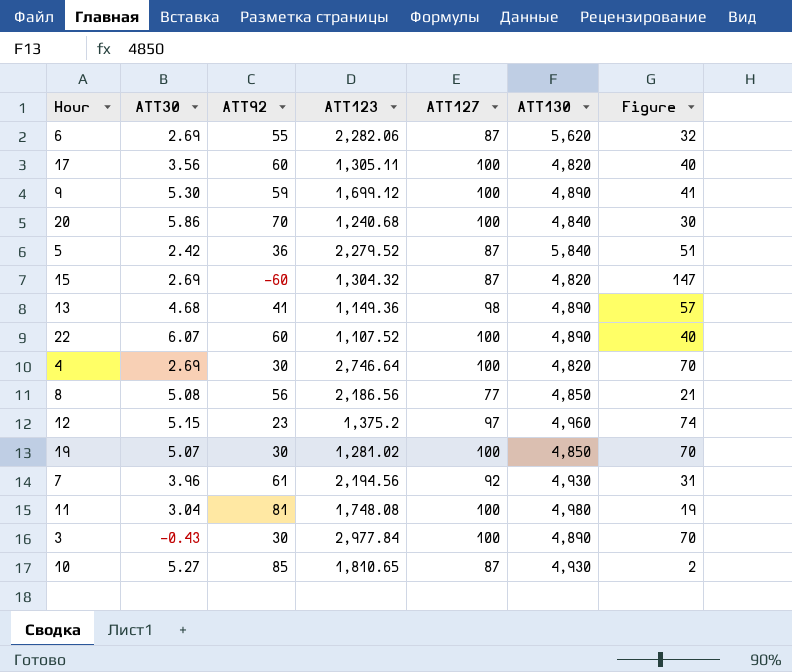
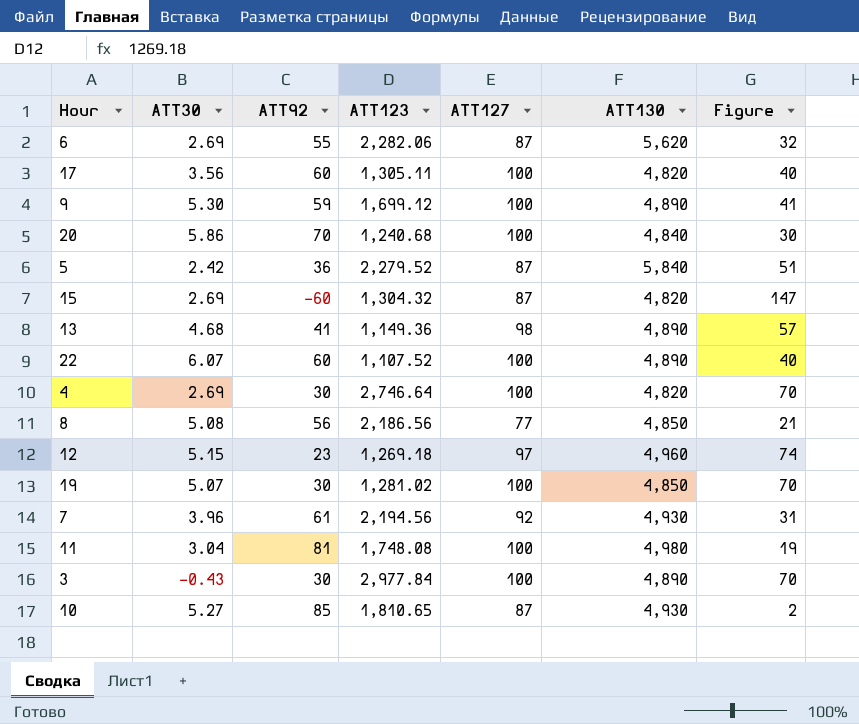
12 | ATT123: 1,375.2 -> 1,269.18

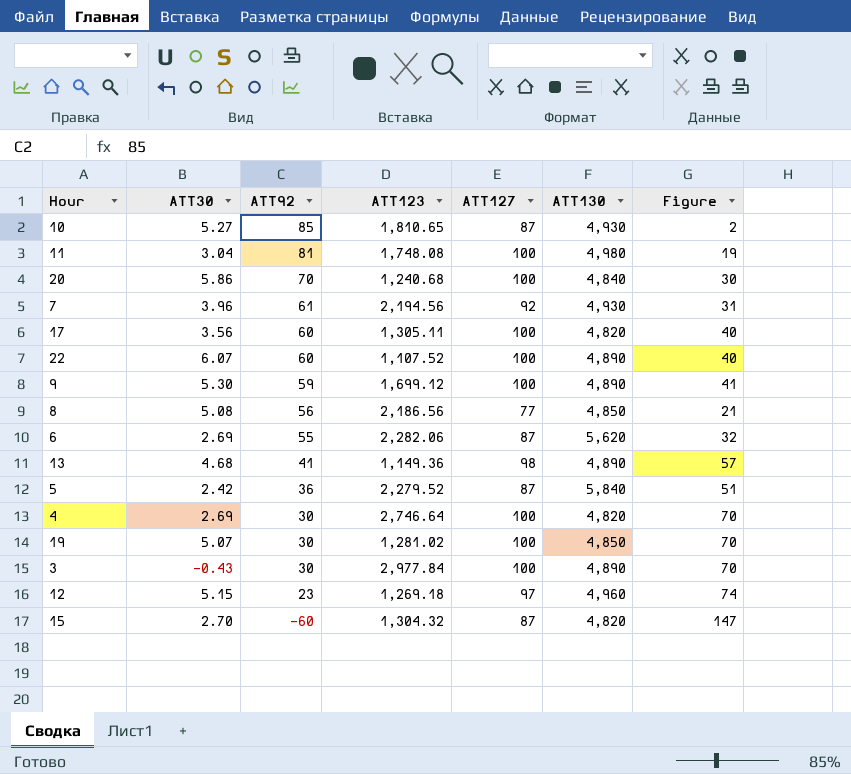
row order: none -> ATT92 descending
15 | ATT30: 2.69 -> 2.70

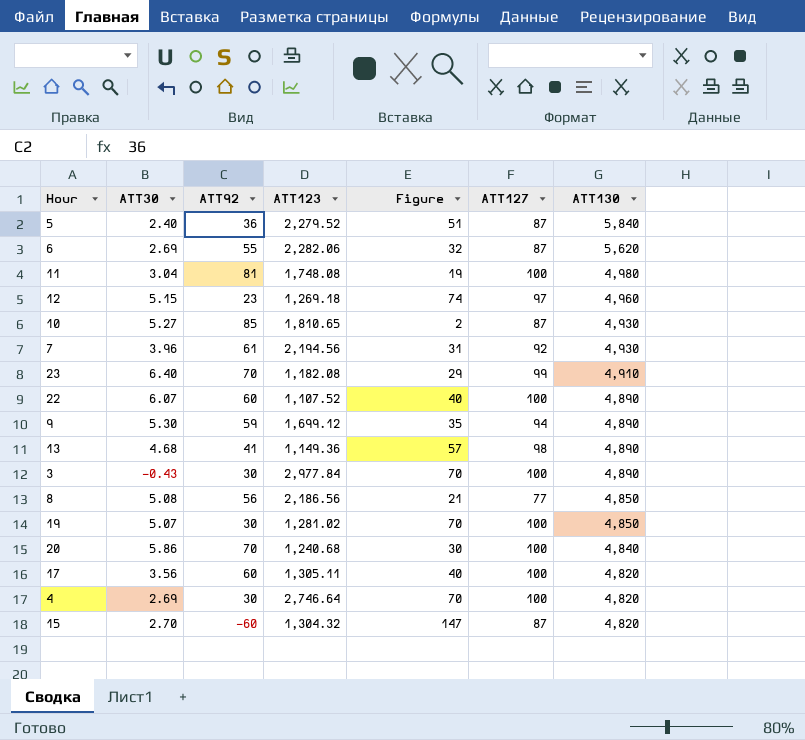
row order: ATT92 descending -> ATT130 descending
column Figure | position: 7 -> 5
5 | ATT30: 2.42 -> 2.40
row 23: none -> 6.40 | 70 | 1,182.08 | 29 | 99 | 4,910
9 | Figure: 41 -> 35
9 | ATT127: 100 -> 94

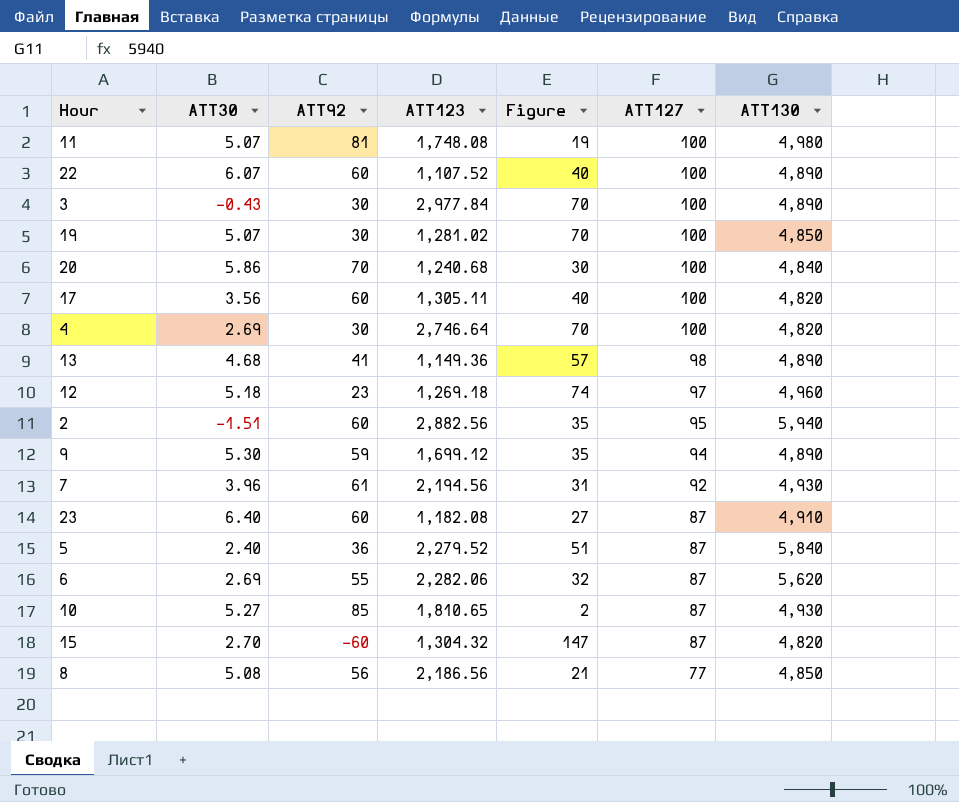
row order: ATT130 descending -> ATT127 descending
11 | ATT30: 3.04 -> 5.07
12 | ATT30: 5.15 -> 5.18
row 2: none -> -1.51 | 60 | 2,882.56 | 35 | 95 | 5,940
23 | ATT92: 70 -> 60
23 | Figure: 29 -> 27
23 | ATT127: 99 -> 87

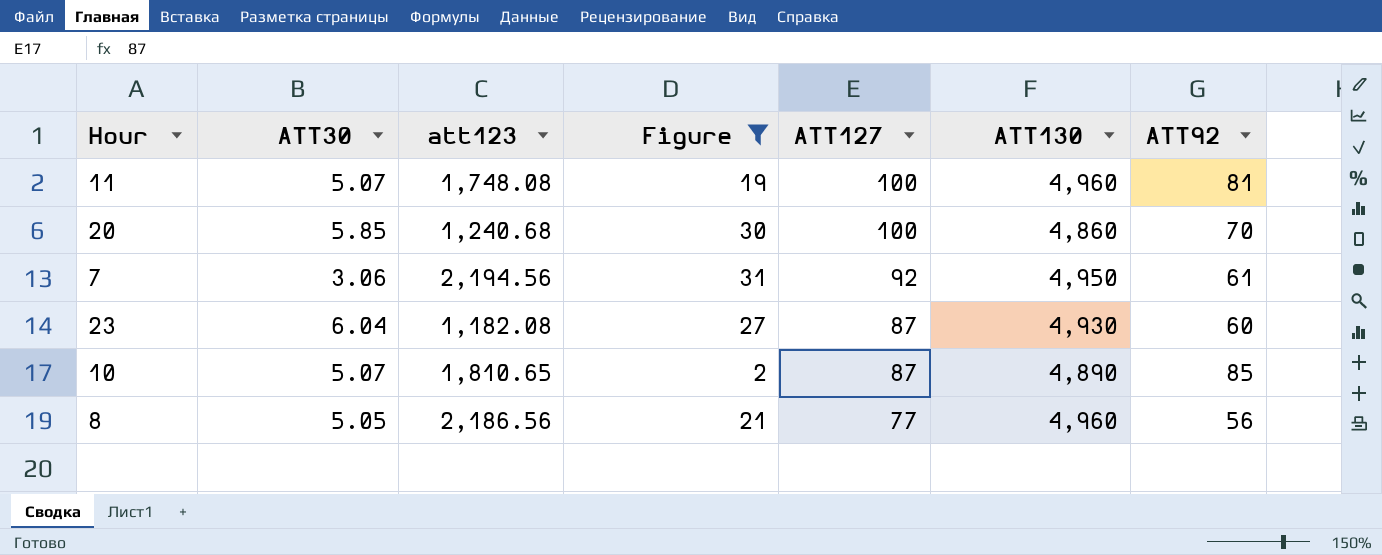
filter: none -> Figure <= 31
column name: ATT123 -> att123
column ATT92 | position: 3 -> 7
11 | ATT130: 4,980 -> 4,960
20 | ATT30: 5.86 -> 5.85
20 | ATT130: 4,840 -> 4,860
7 | ATT30: 3.96 -> 3.06
7 | ATT130: 4,930 -> 4,950
23 | ATT30: 6.40 -> 6.04
23 | ATT130: 4,910 -> 4,930
10 | ATT30: 5.27 -> 5.07
10 | ATT130: 4,930 -> 4,890
8 | ATT30: 5.08 -> 5.05
8 | ATT130: 4,850 -> 4,960

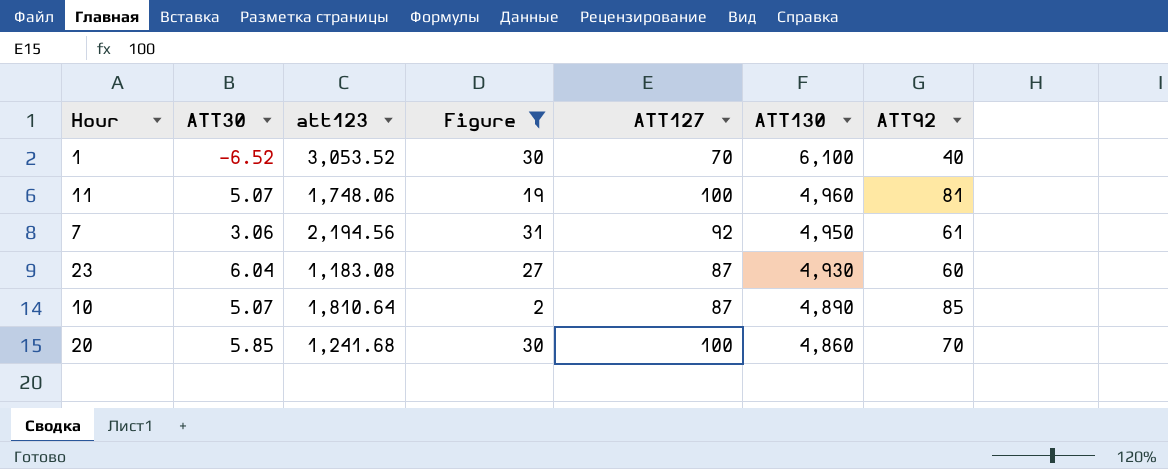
row order: ATT127 descending -> ATT130 descending
row 8: 5.05 | 2,186.56 | 21 | 77 | 4,960 | 56 -> none
row 1: none -> -6.52 | 3,053.52 | 30 | 70 | 6,100 | 40
11 | att123: 1,748.08 -> 1,748.06
23 | att123: 1,182.08 -> 1,183.08
10 | att123: 1,810.65 -> 1,810.64
20 | att123: 1,240.68 -> 1,241.68

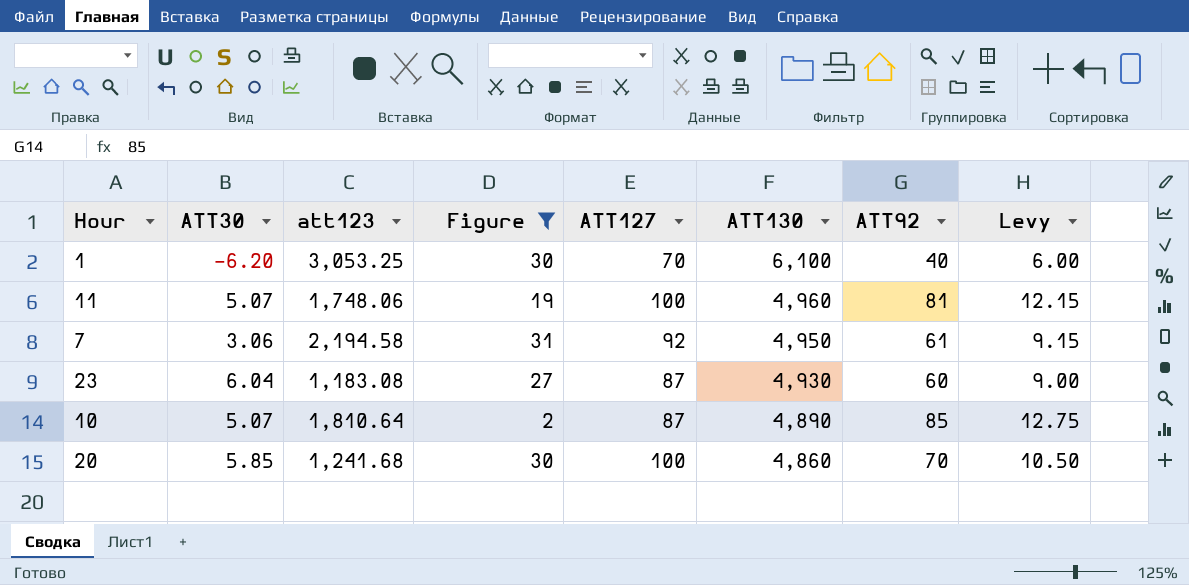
column Levy | formula: none -> [ATT92] * 0.15
1 | ATT30: -6.52 -> -6.20
1 | att123: 3,053.52 -> 3,053.25
7 | att123: 2,194.56 -> 2,194.58

